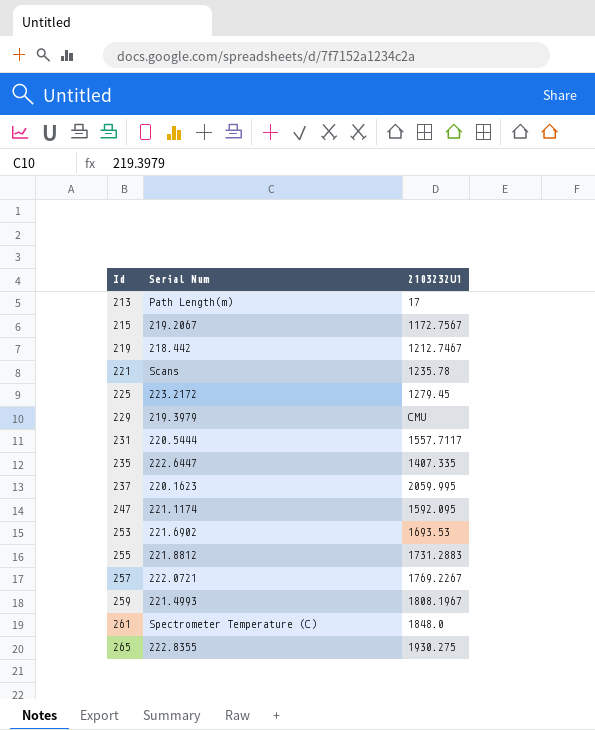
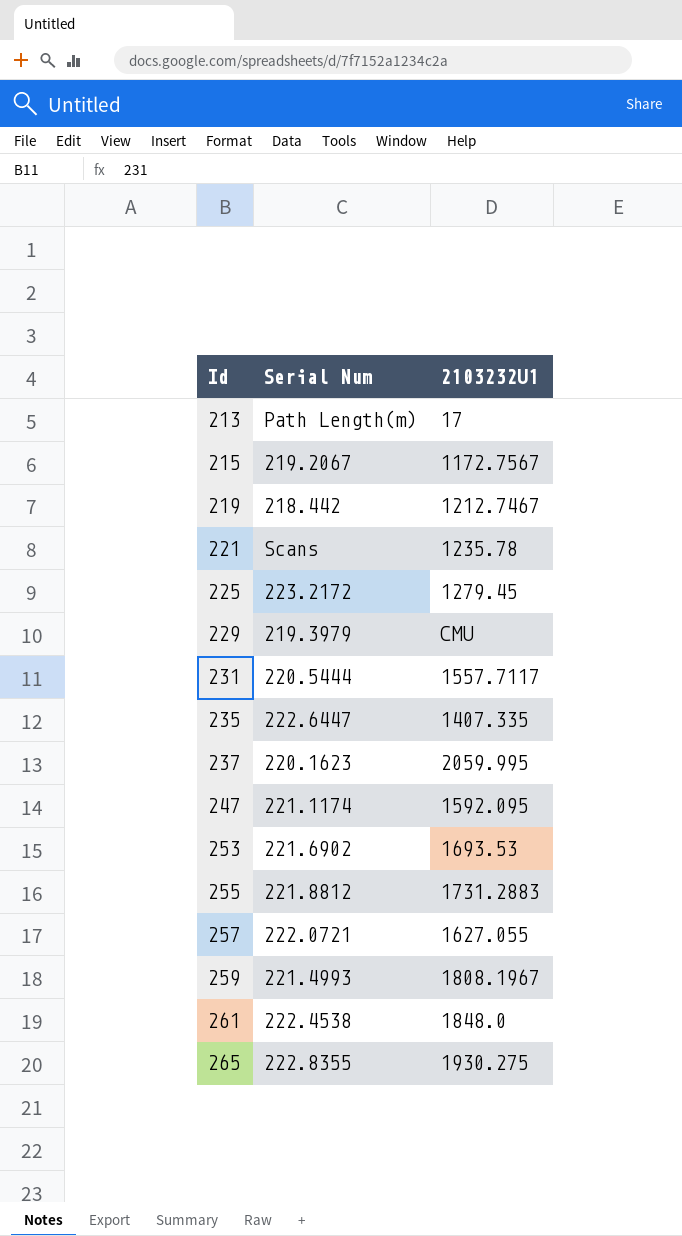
257 | 2103232U1: 1769.2267 -> 1627.055
261 | Serial Num: Spectrometer Temperature (C) -> 222.4538

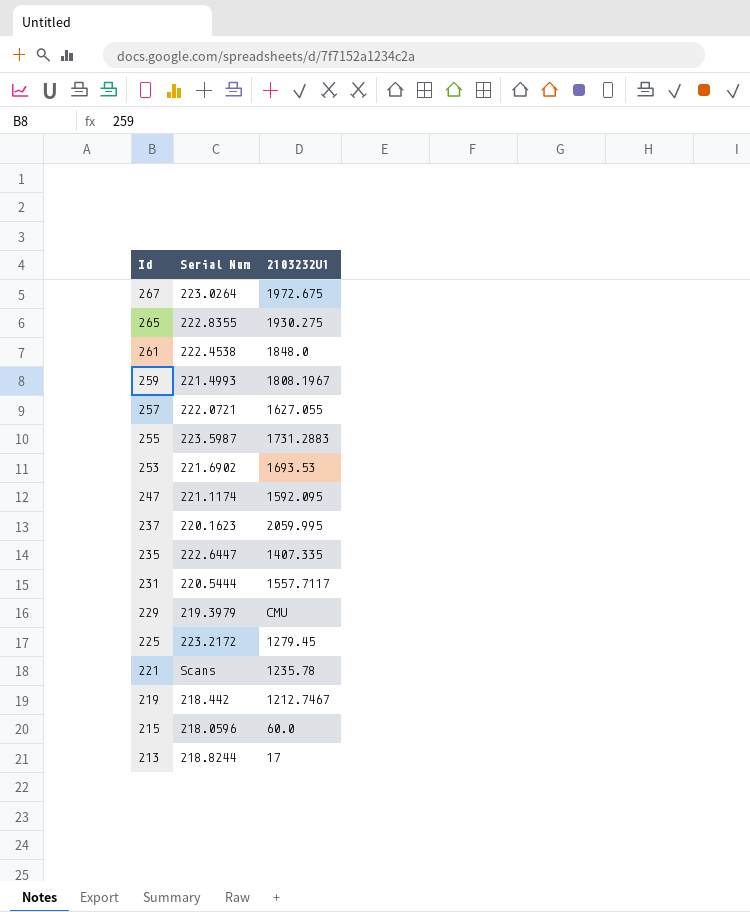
row order: Id ascending -> Id descending
row 267: none -> 223.0264 | 1972.675
255 | Serial Num: 221.8812 -> 223.5987
215 | Serial Num: 219.2067 -> 218.0596
215 | 2103232U1: 1172.7567 -> 60.0
213 | Serial Num: Path Length(m) -> 218.8244

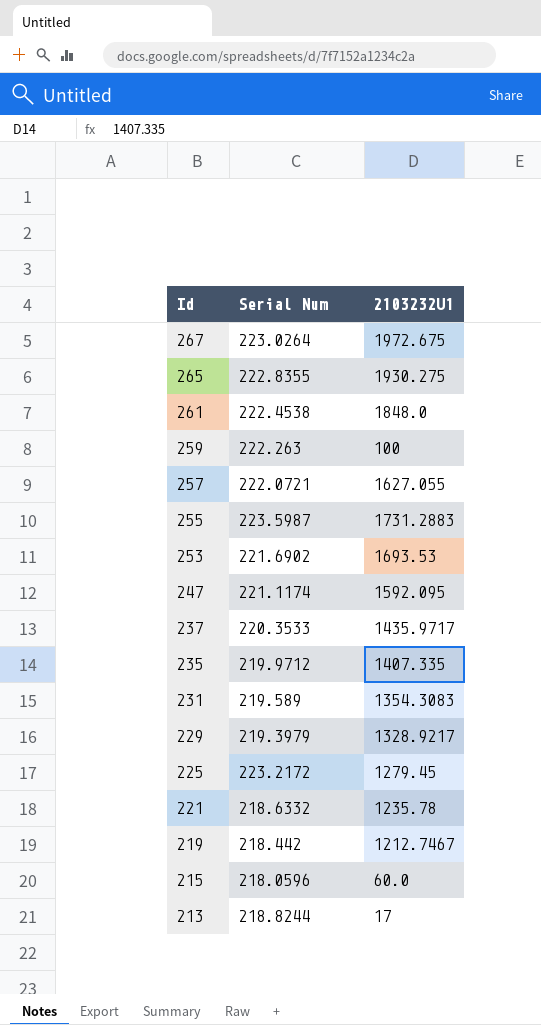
259 | Serial Num: 221.4993 -> 222.263
259 | 2103232U1: 1808.1967 -> 100
237 | Serial Num: 220.1623 -> 220.3533
237 | 2103232U1: 2059.995 -> 1435.9717
235 | Serial Num: 222.6447 -> 219.9712
231 | Serial Num: 220.5444 -> 219.589
231 | 2103232U1: 1557.7117 -> 1354.3083
229 | 2103232U1: CMU -> 1328.9217
221 | Serial Num: Scans -> 218.6332

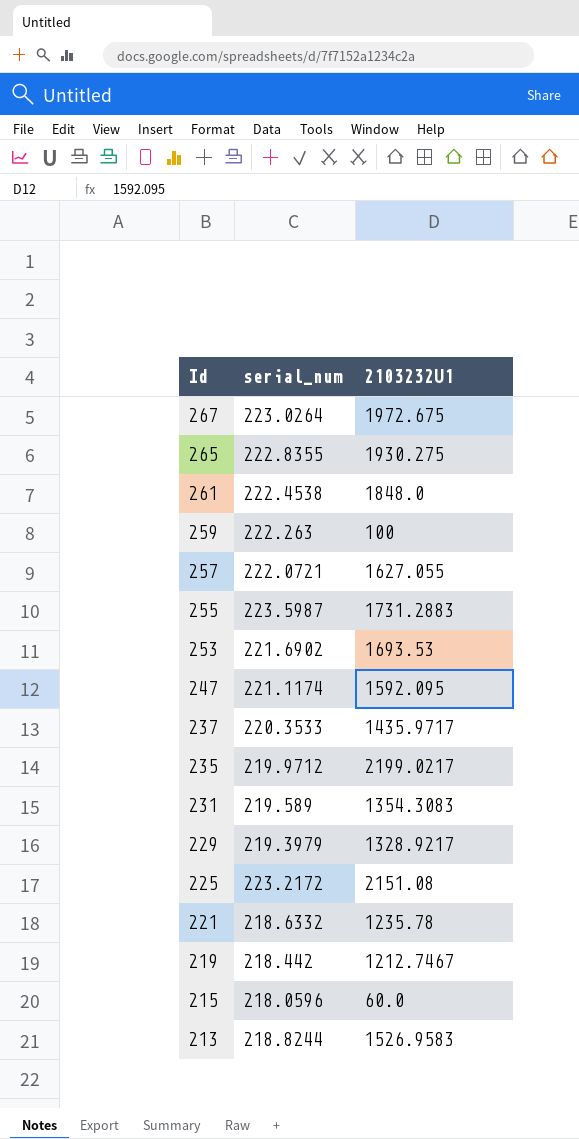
column name: Serial Num -> serial_num
235 | 2103232U1: 1407.335 -> 2199.0217
225 | 2103232U1: 1279.45 -> 2151.08
213 | 2103232U1: 17 -> 1526.9583

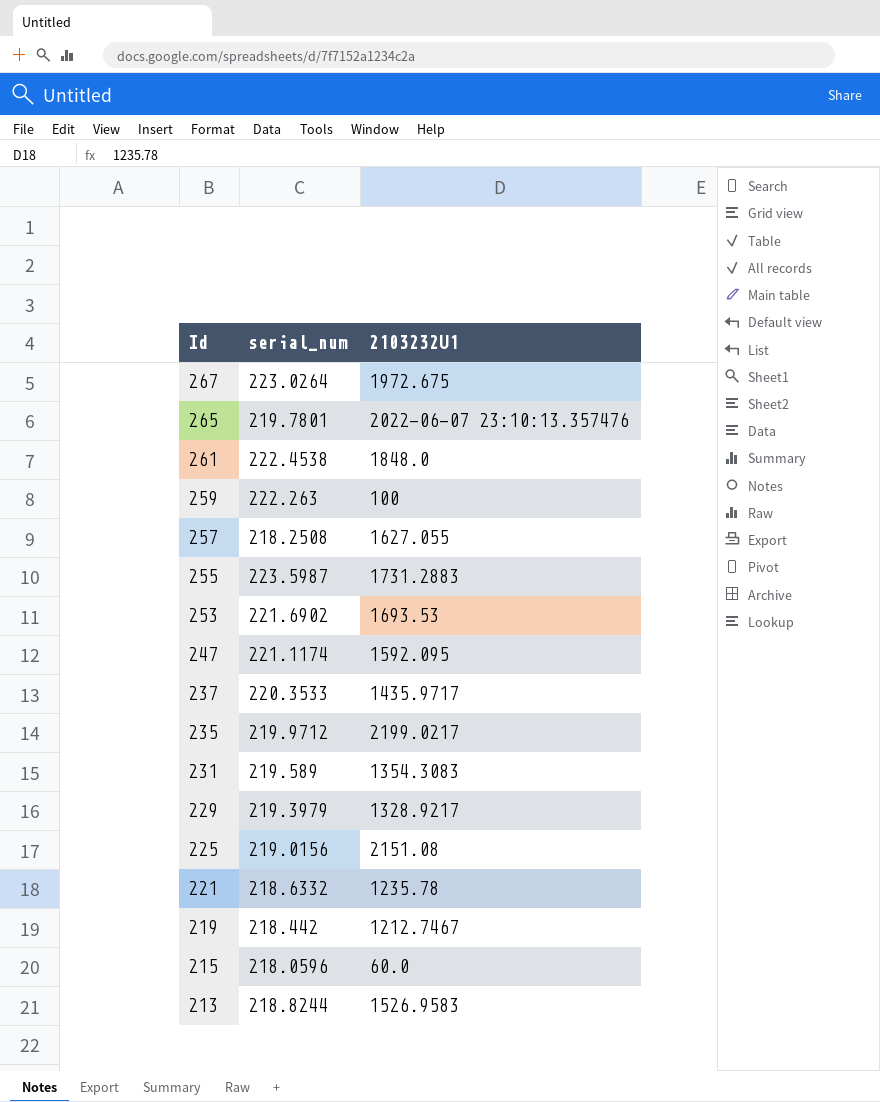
265 | serial_num: 222.8355 -> 219.7801
265 | 2103232U1: 1930.275 -> 2022-06-07 23:10:13.357476
257 | serial_num: 222.0721 -> 218.2508
225 | serial_num: 223.2172 -> 219.0156

